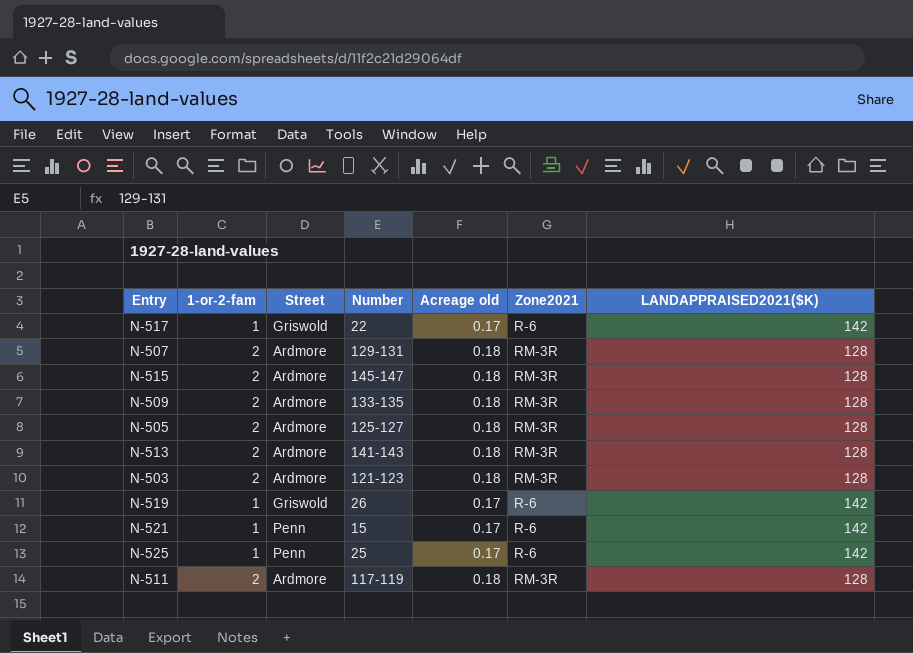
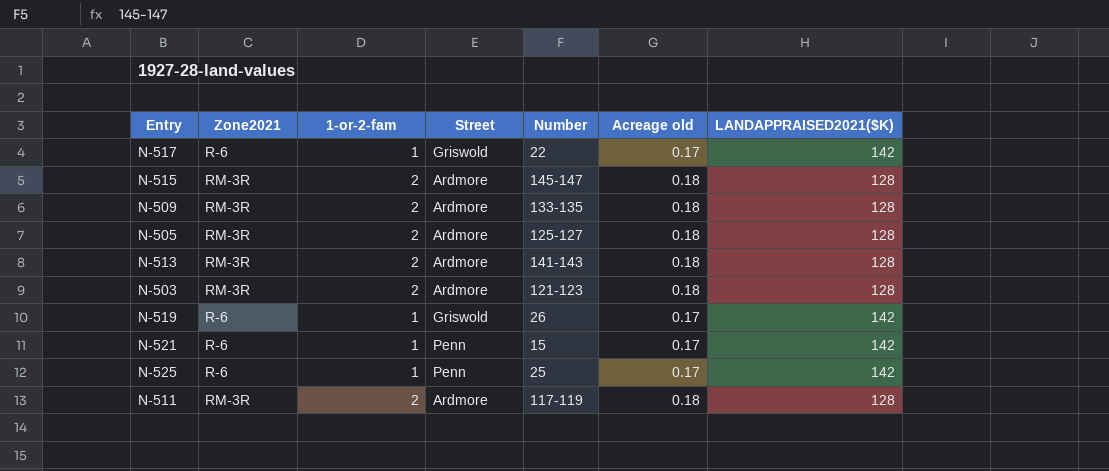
column Zone2021 | position: 6 -> 2
row N-507: 2 | Ardmore | 129-131 | 0.18 | RM-3R | 128 -> none

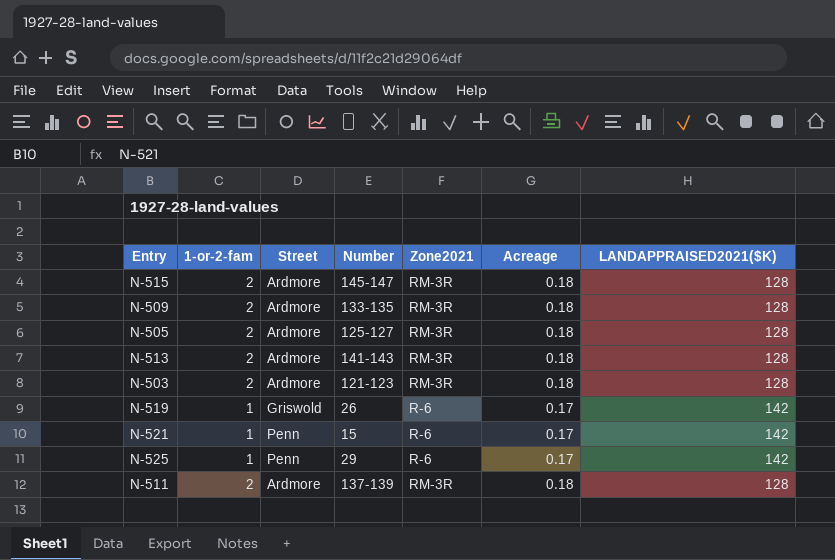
column Zone2021 | position: 2 -> 5
column name: Acreage old -> Acreage
row N-517: R-6 | 1 | Griswold | 22 | 0.17 | 142 -> none
N-525 | Number: 25 -> 29
N-511 | Number: 117-119 -> 137-139

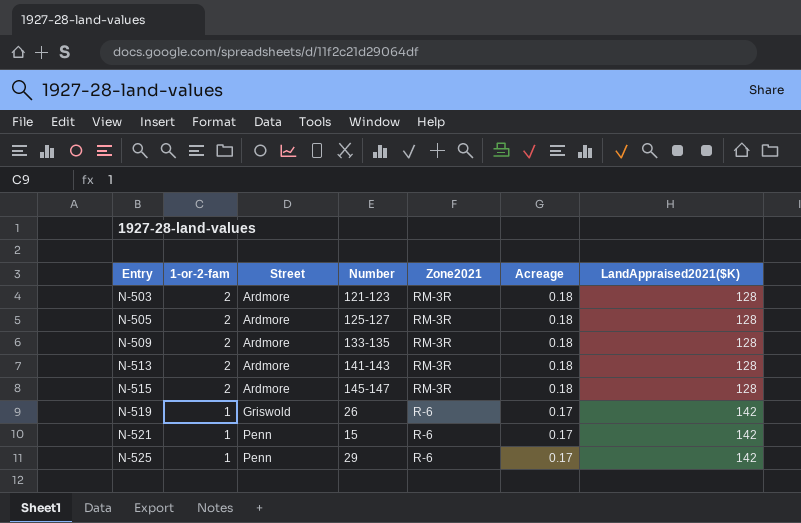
row order: none -> Entry ascending
column name: LANDAPPRAISED2021($K) -> LandAppraised2021($K)
row N-511: 2 | Ardmore | 137-139 | RM-3R | 0.18 | 128 -> none

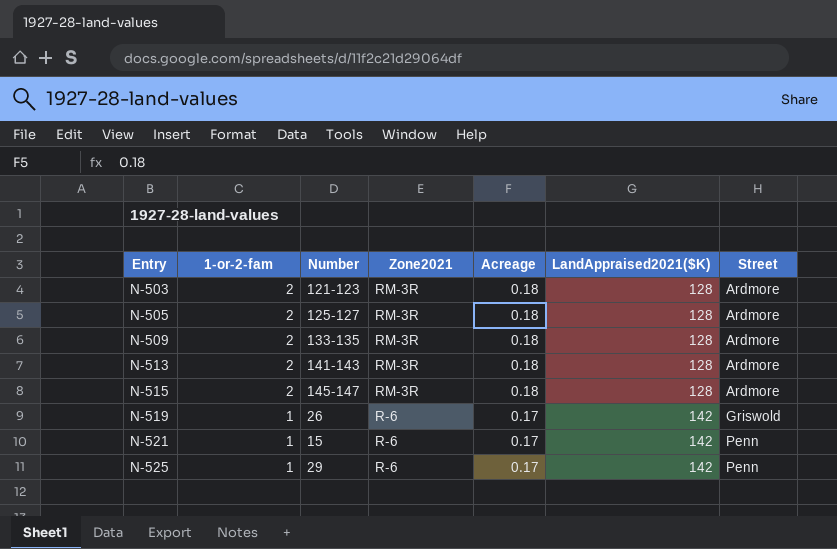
column Street | position: 3 -> 7

